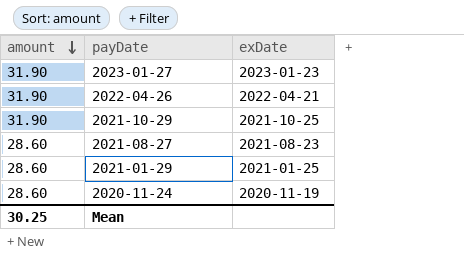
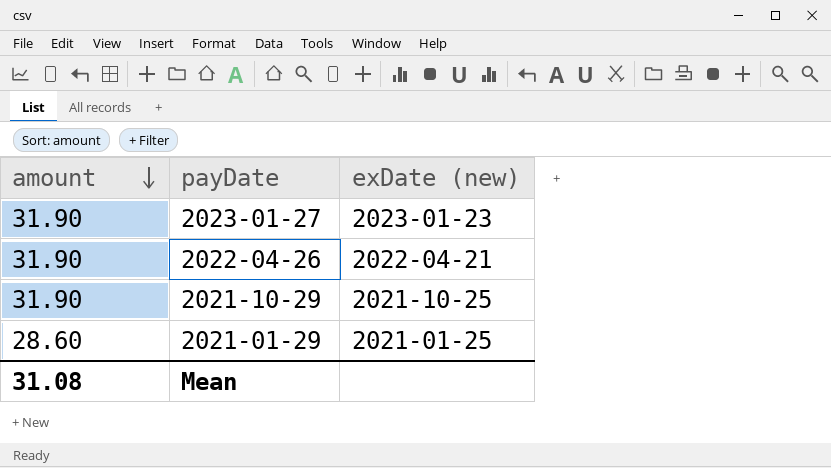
column name: exDate -> exDate (new)
row 2021-08-27: 28.60 | 2021-08-23 -> none
row 2020-11-24: 28.60 | 2020-11-19 -> none
Mean | amount: 30.25 -> 31.08

